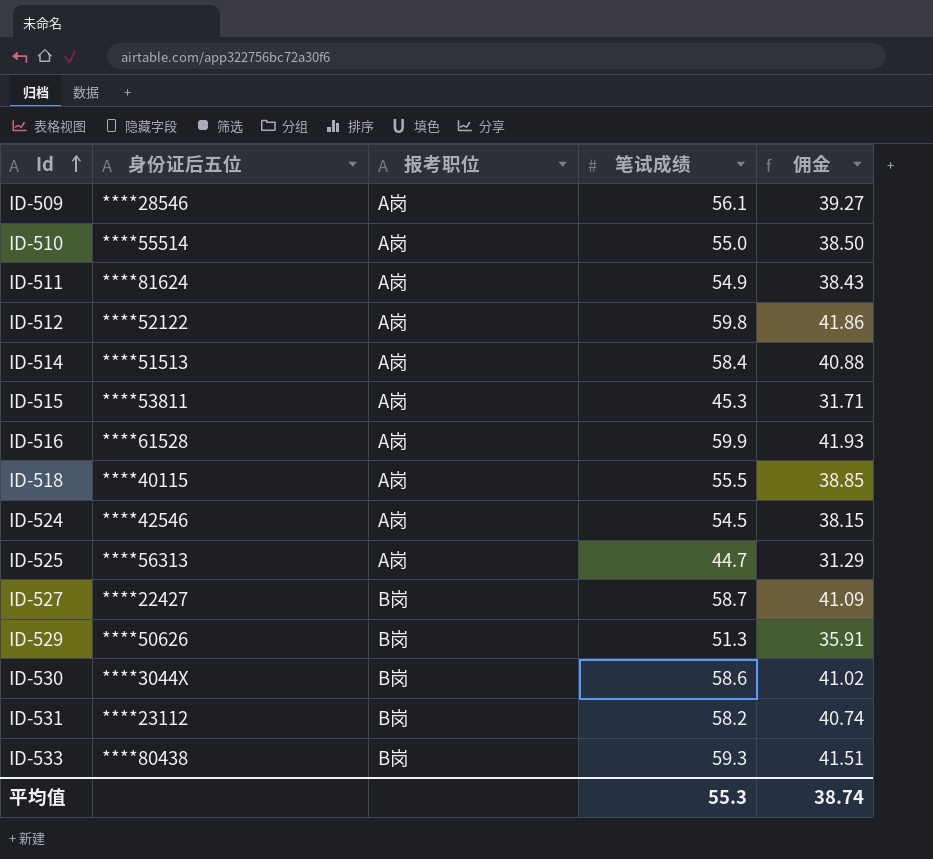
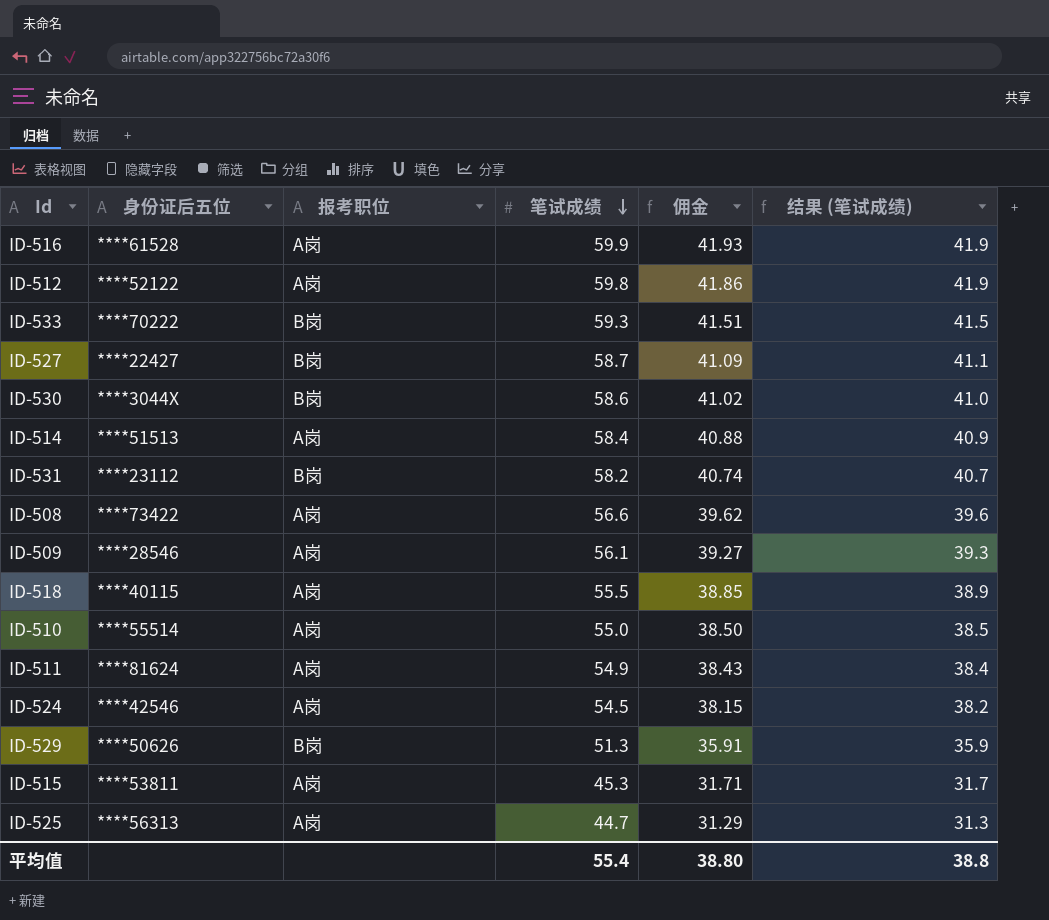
row order: Id ascending -> 笔试成绩 descending
column 结果 (笔试成绩) | formula: none -> [笔试成绩] * 0.7
ID-533 | 身份证后五位: ****80438 -> ****70222
row ID-508: none -> ****73422 | A岗 | 56.6 | 39.62 | 39.6
平均值 | 笔试成绩: 55.3 -> 55.4
平均值 | 佣金: 38.74 -> 38.80

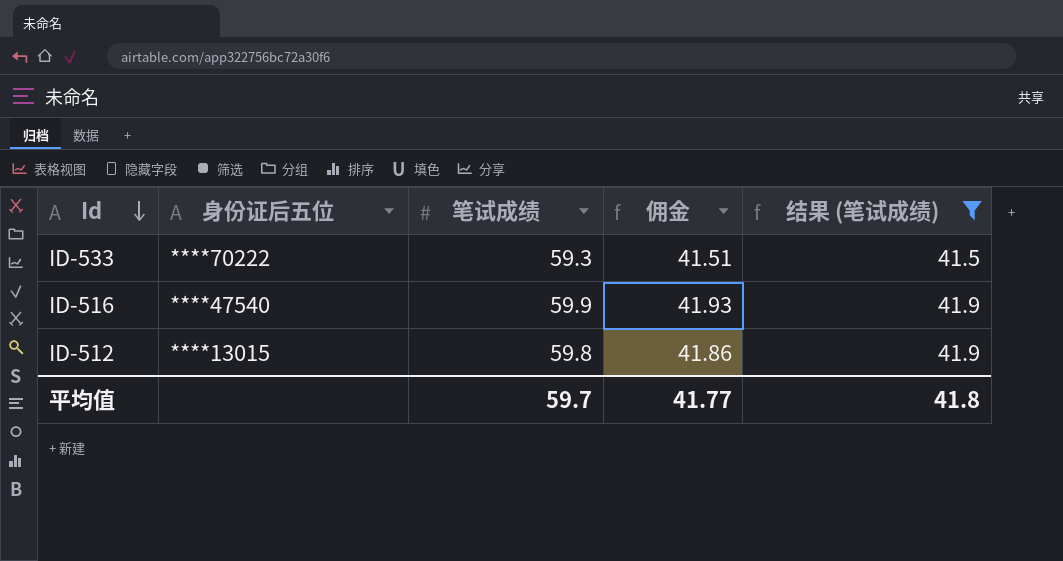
filter: none -> 结果 (笔试成绩) >= 41.5
row order: 笔试成绩 descending -> Id descending
column 报考职位 | position: 3 -> none
ID-516 | 身份证后五位: ****61528 -> ****47540
ID-512 | 身份证后五位: ****52122 -> ****13015
平均值 | 笔试成绩: 55.4 -> 59.7
平均值 | 佣金: 38.80 -> 41.77
平均值 | 结果 (笔试成绩): 38.8 -> 41.8

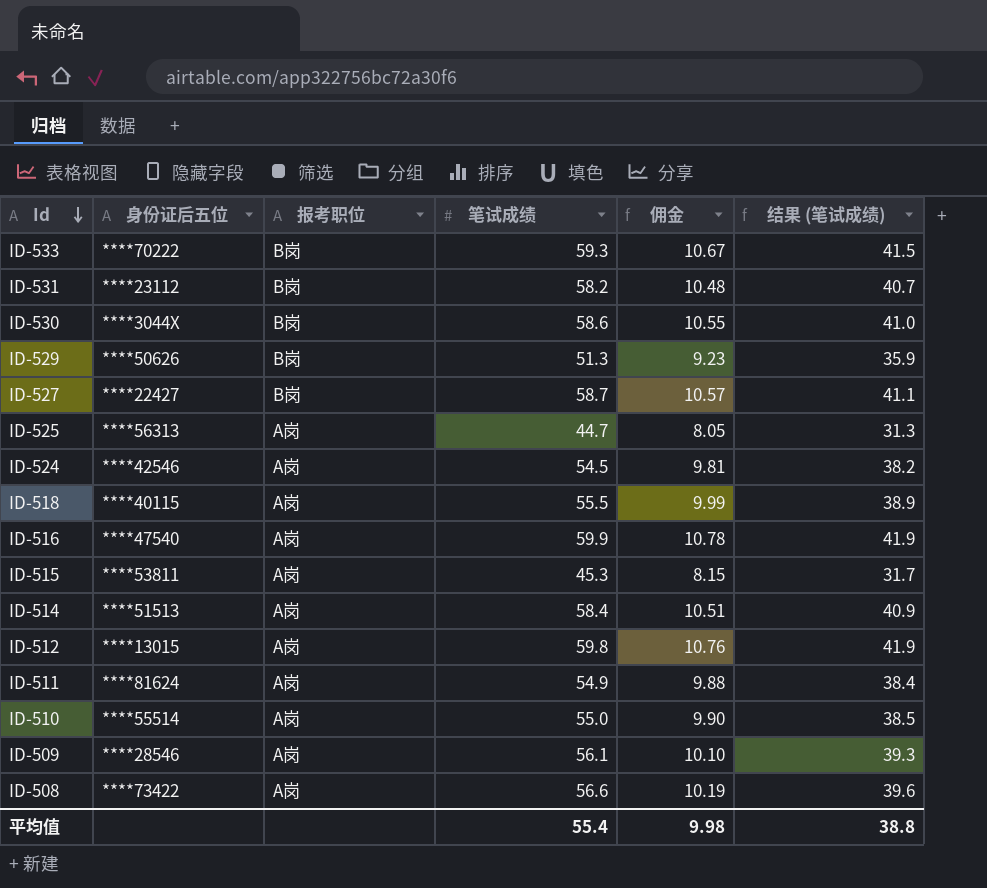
filter: 结果 (笔试成绩) >= 41.5 -> none
column 报考职位 | position: none -> 3
column 佣金 | formula: [笔试成绩] * 0.7 -> [笔试成绩] * 0.18
平均值 | 笔试成绩: 59.7 -> 55.4
平均值 | 佣金: 41.77 -> 9.98
平均值 | 结果 (笔试成绩): 41.8 -> 38.8

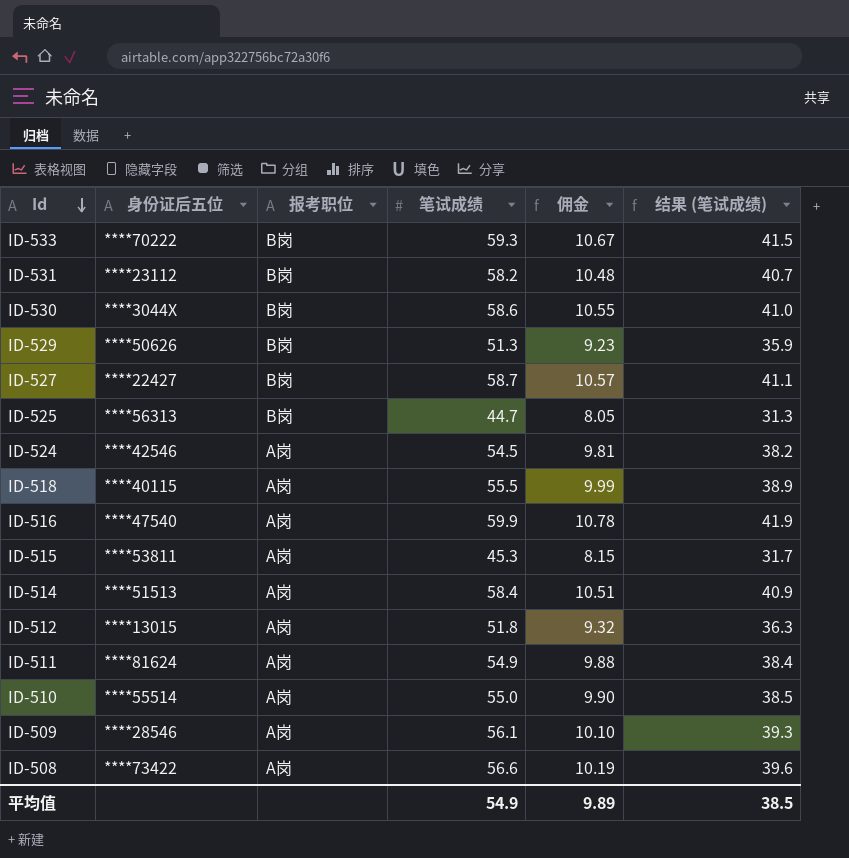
ID-525 | 报考职位: A岗 -> B岗
ID-512 | 笔试成绩: 59.8 -> 51.8
ID-512 | 佣金: 10.76 -> 9.32
ID-512 | 结果 (笔试成绩): 41.9 -> 36.3
平均值 | 笔试成绩: 55.4 -> 54.9
平均值 | 佣金: 9.98 -> 9.89
平均值 | 结果 (笔试成绩): 38.8 -> 38.5

